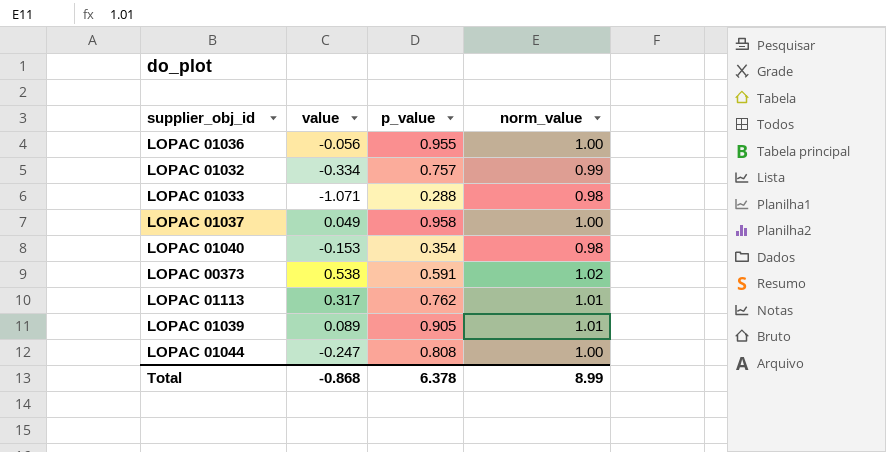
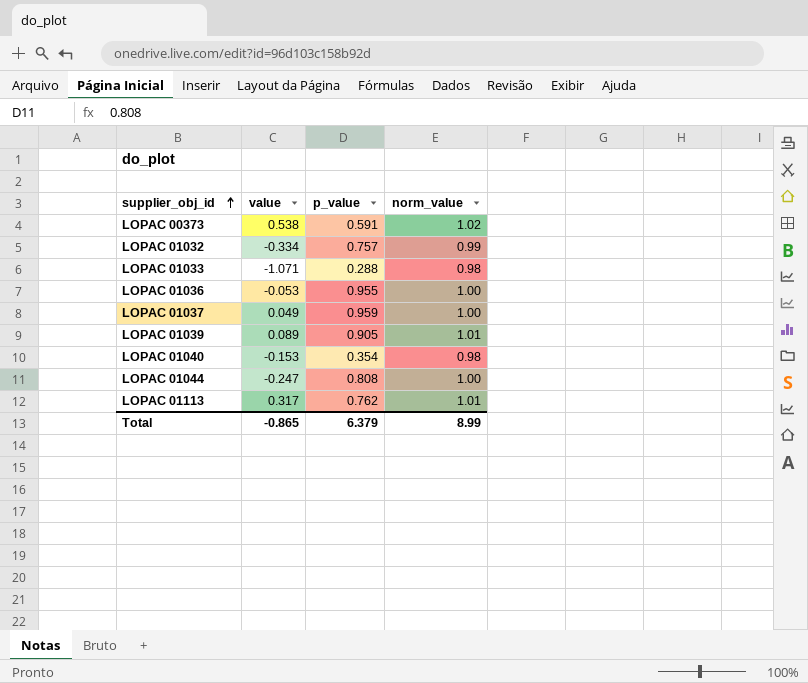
row order: none -> supplier_obj_id ascending
LOPAC 01036 | value: -0.056 -> -0.053
LOPAC 01037 | p_value: 0.958 -> 0.959
Total | value: -0.868 -> -0.865
Total | p_value: 6.378 -> 6.379

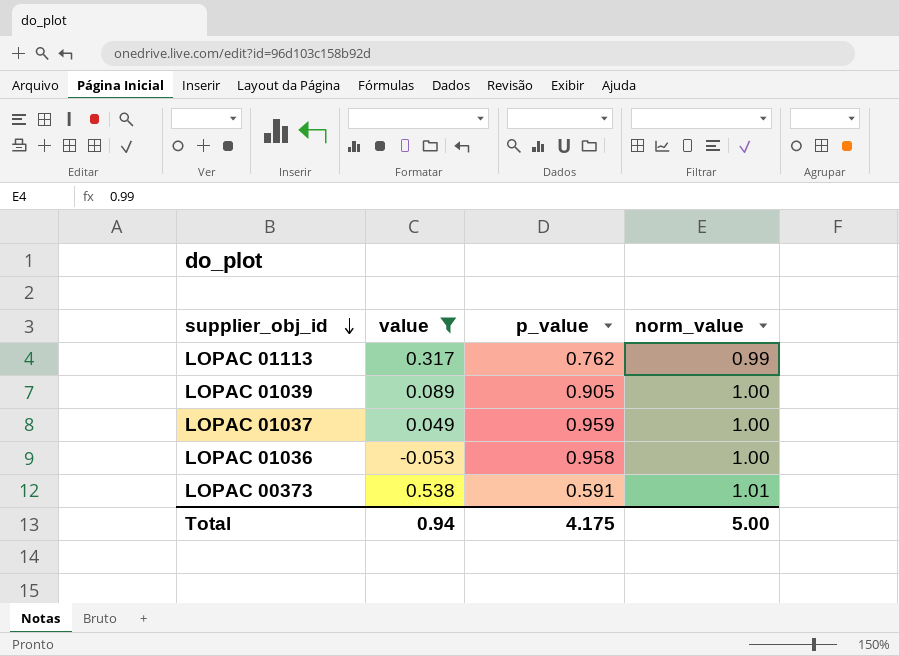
filter: none -> value >= -0.053
row order: supplier_obj_id ascending -> supplier_obj_id descending
LOPAC 01113 | norm_value: 1.01 -> 0.99
LOPAC 01039 | norm_value: 1.01 -> 1.00
LOPAC 01036 | p_value: 0.955 -> 0.958
LOPAC 00373 | norm_value: 1.02 -> 1.01
Total | value: -0.865 -> 0.94
Total | p_value: 6.379 -> 4.175
Total | norm_value: 8.99 -> 5.00

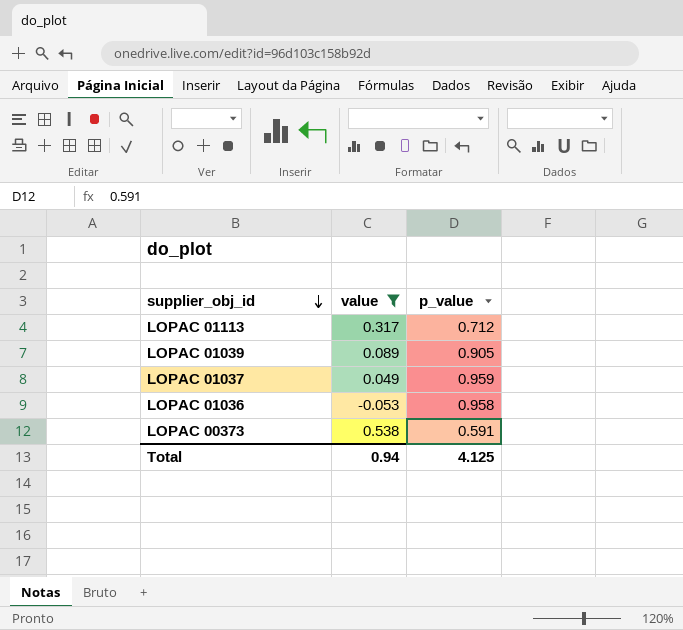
column norm_value | position: 4 -> none
LOPAC 01113 | p_value: 0.762 -> 0.712
Total | p_value: 4.175 -> 4.125

